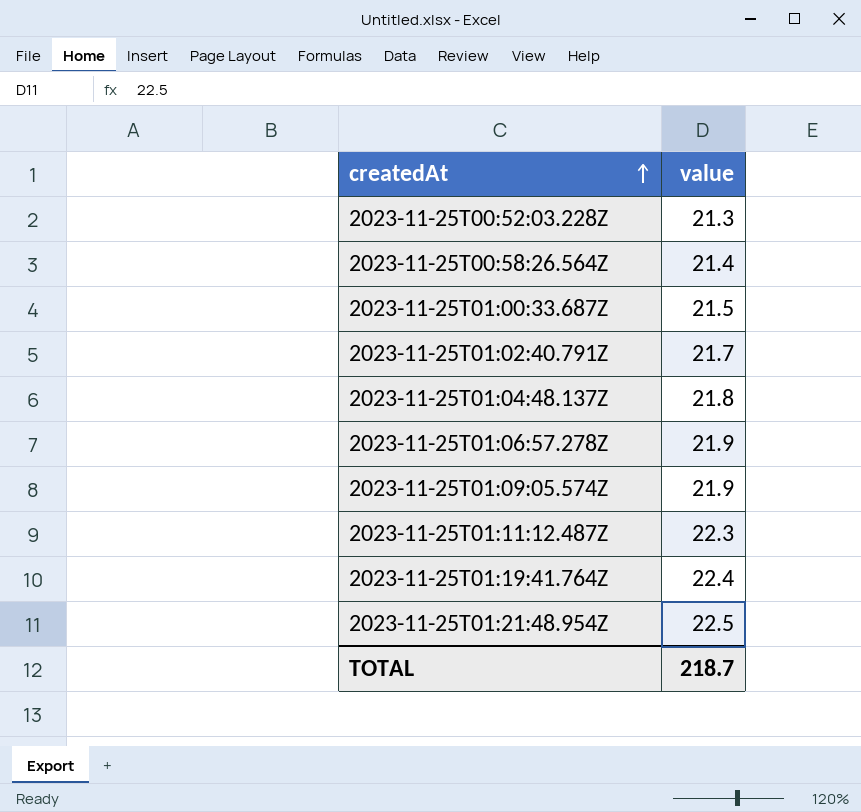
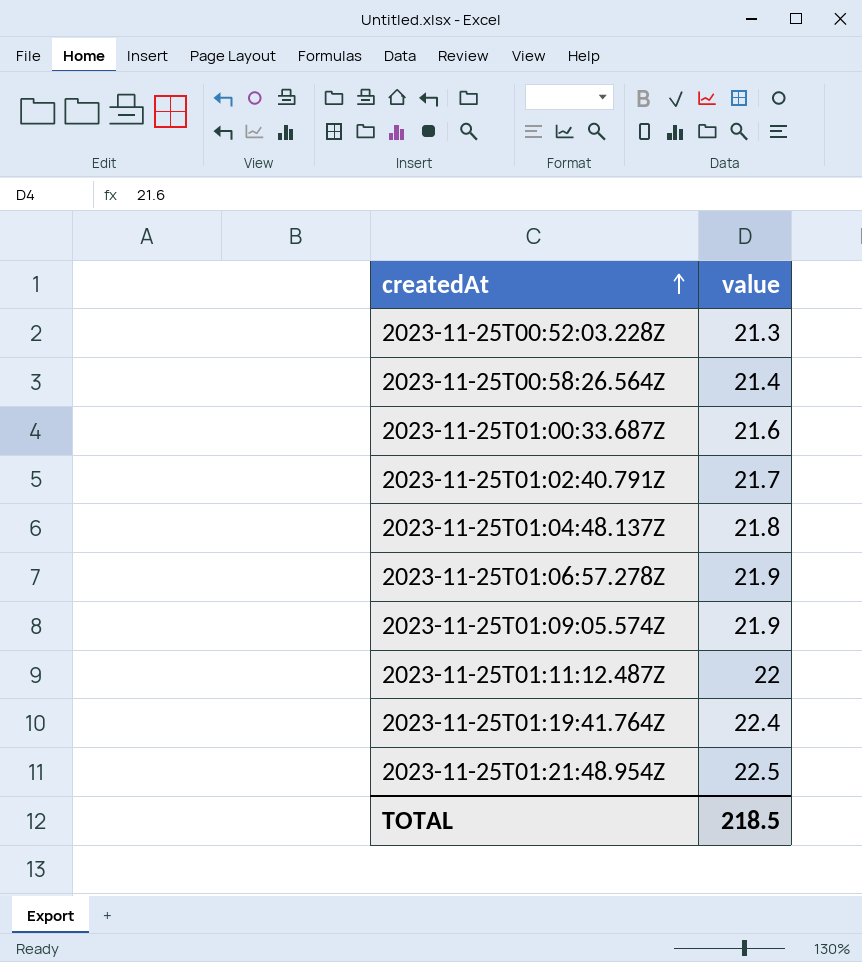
2023-11-25T01:00:33.687Z | value: 21.5 -> 21.6
2023-11-25T01:11:12.487Z | value: 22.3 -> 22
TOTAL | value: 218.7 -> 218.5

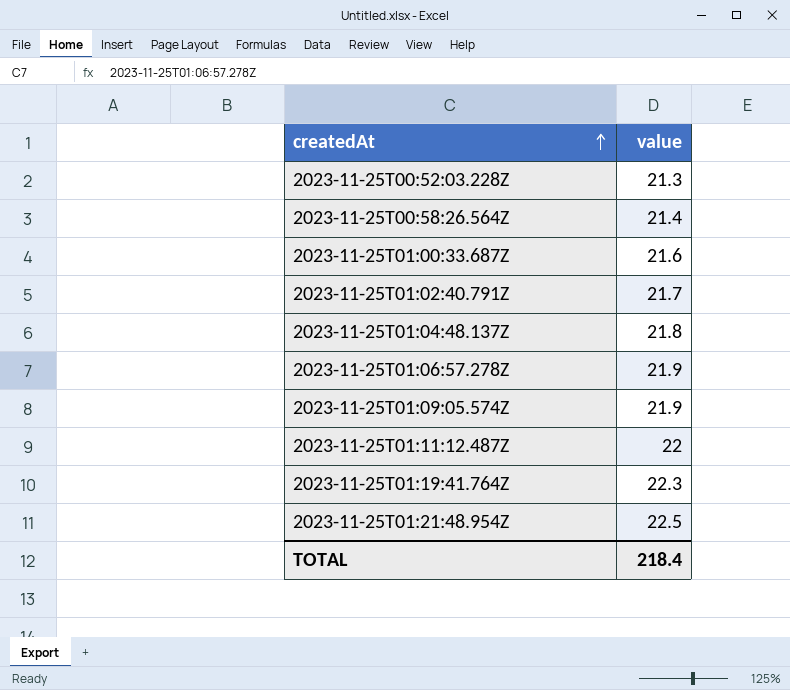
2023-11-25T01:19:41.764Z | value: 22.4 -> 22.3
TOTAL | value: 218.5 -> 218.4

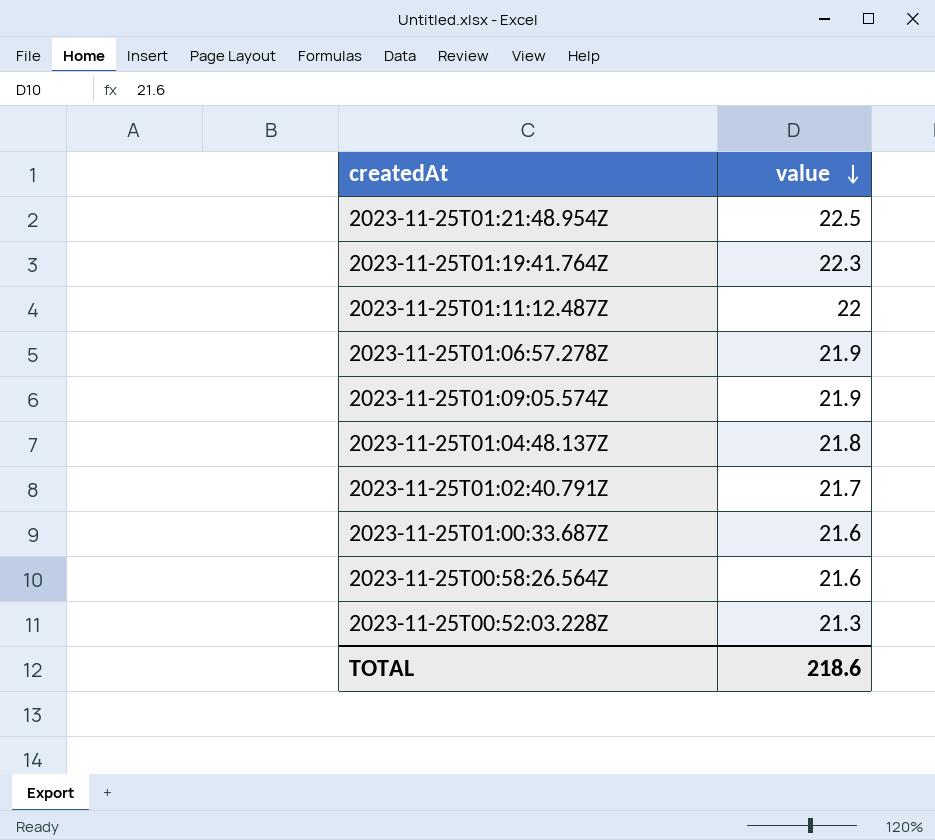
row order: createdAt ascending -> value descending
2023-11-25T00:58:26.564Z | value: 21.4 -> 21.6
TOTAL | value: 218.4 -> 218.6

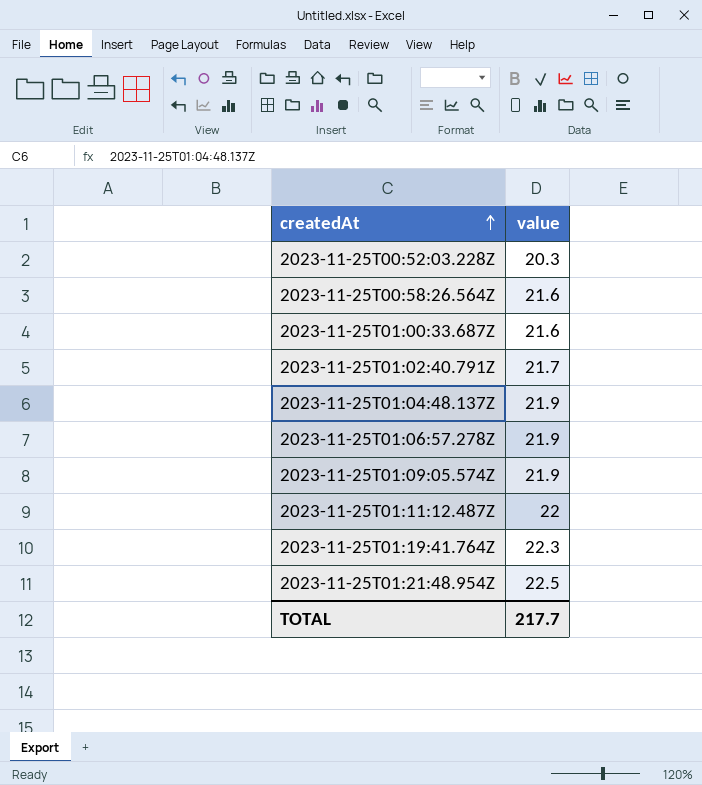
row order: value descending -> createdAt ascending
2023-11-25T00:52:03.228Z | value: 21.3 -> 20.3
2023-11-25T01:04:48.137Z | value: 21.8 -> 21.9
TOTAL | value: 218.6 -> 217.7

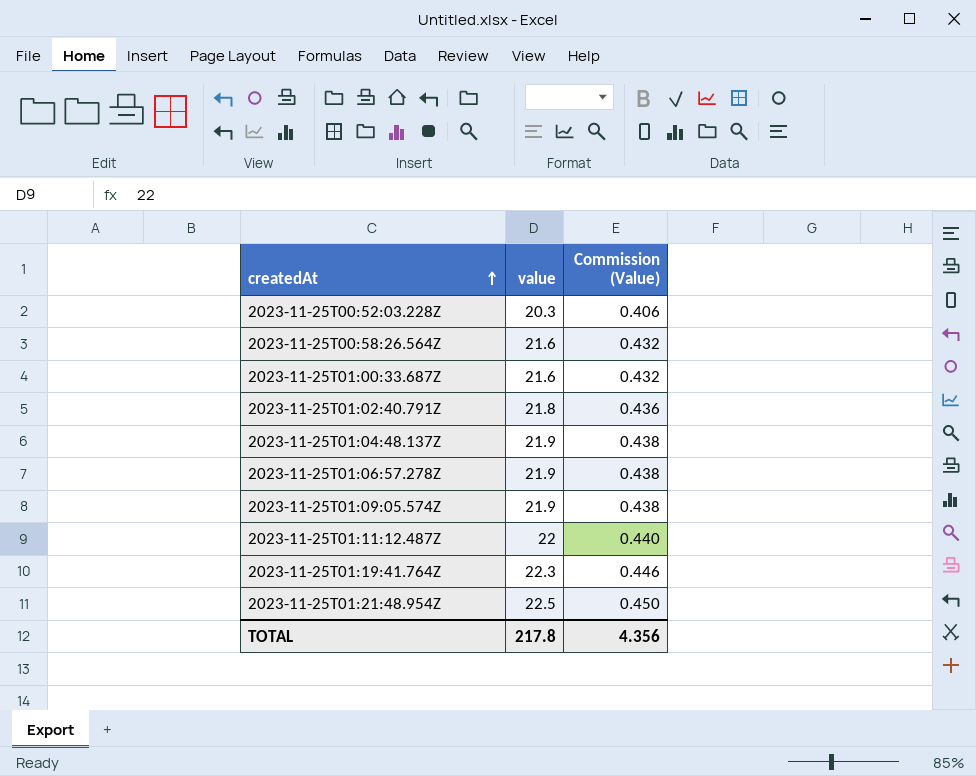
column Commission (Value) | formula: none -> [value] * 0.02
2023-11-25T01:02:40.791Z | value: 21.7 -> 21.8
TOTAL | value: 217.7 -> 217.8

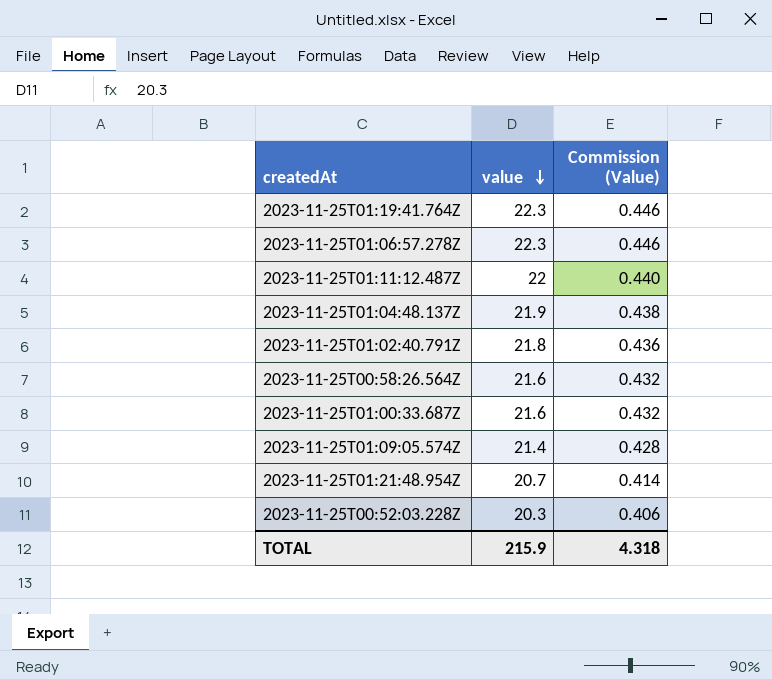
row order: createdAt ascending -> value descending
2023-11-25T01:06:57.278Z | value: 21.9 -> 22.3
2023-11-25T01:06:57.278Z | Commission (Value): 0.438 -> 0.446
2023-11-25T01:09:05.574Z | value: 21.9 -> 21.4
2023-11-25T01:09:05.574Z | Commission (Value): 0.438 -> 0.428
2023-11-25T01:21:48.954Z | value: 22.5 -> 20.7
2023-11-25T01:21:48.954Z | Commission (Value): 0.450 -> 0.414
TOTAL | value: 217.8 -> 215.9
TOTAL | Commission (Value): 4.356 -> 4.318

